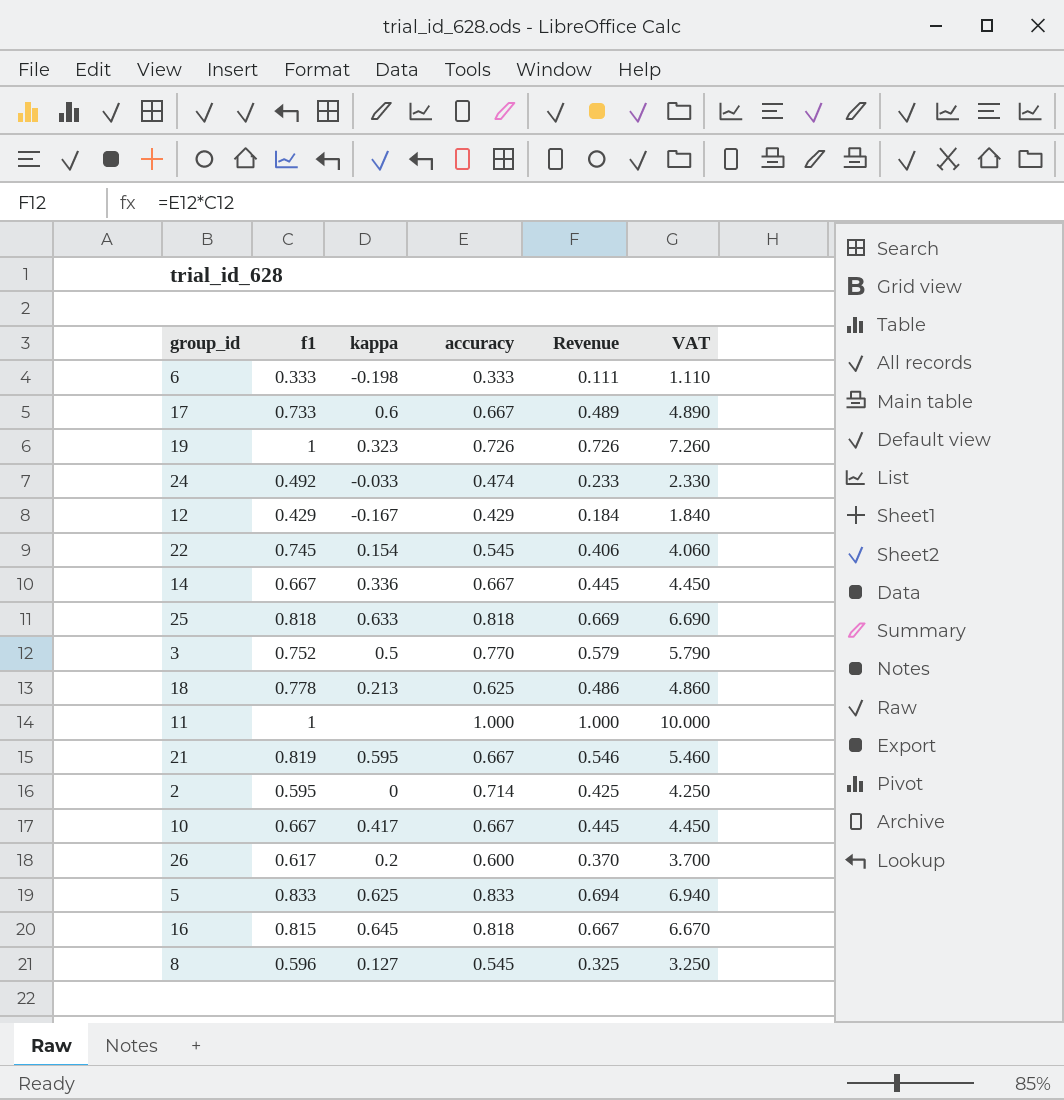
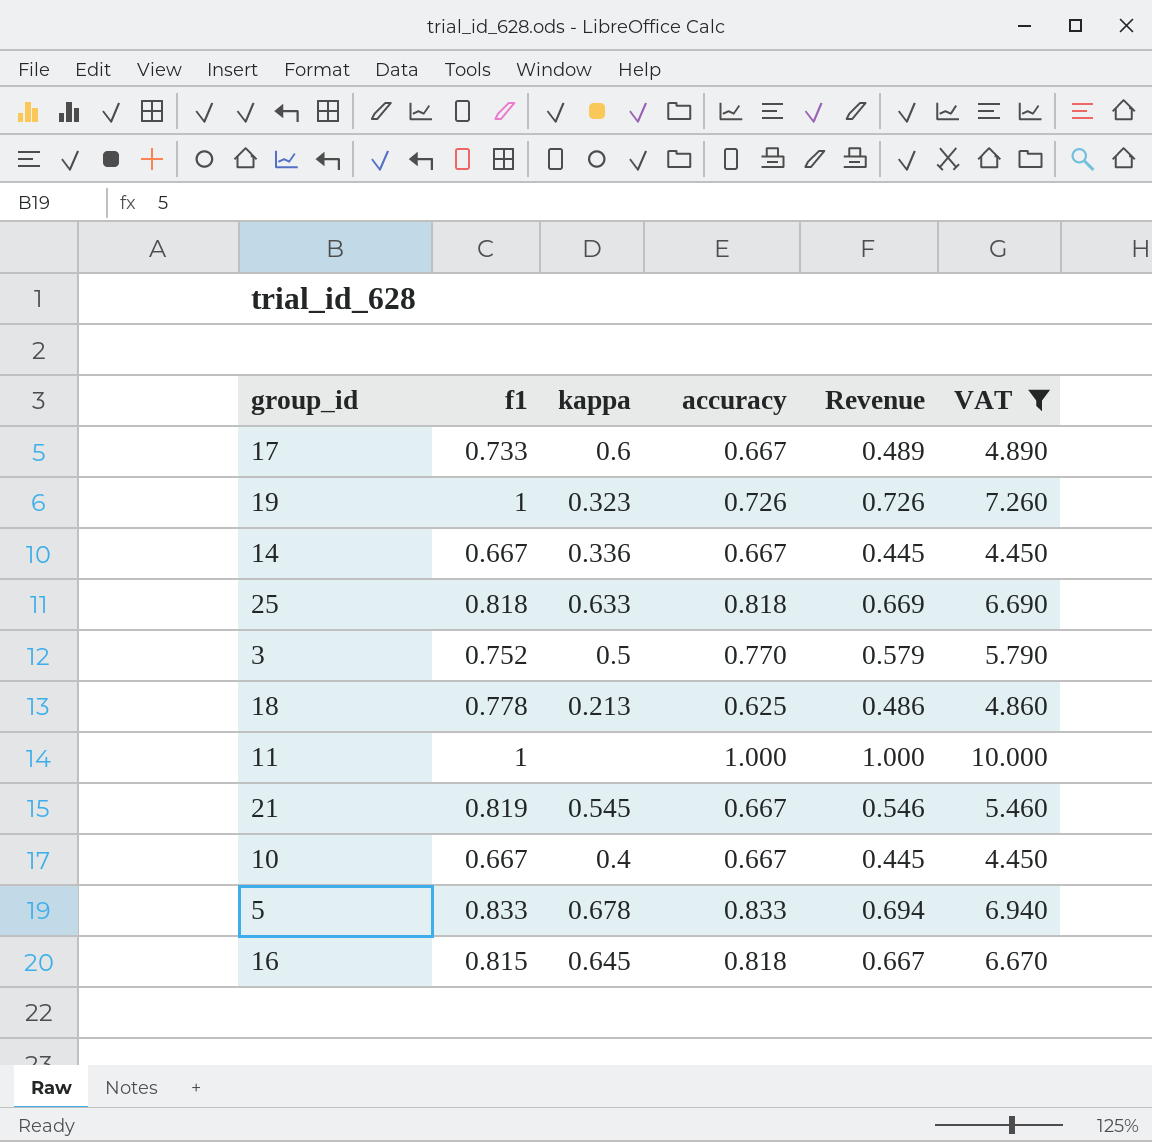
filter: none -> VAT >= 4.450
21 | kappa: 0.595 -> 0.545
10 | kappa: 0.417 -> 0.4
5 | kappa: 0.625 -> 0.678

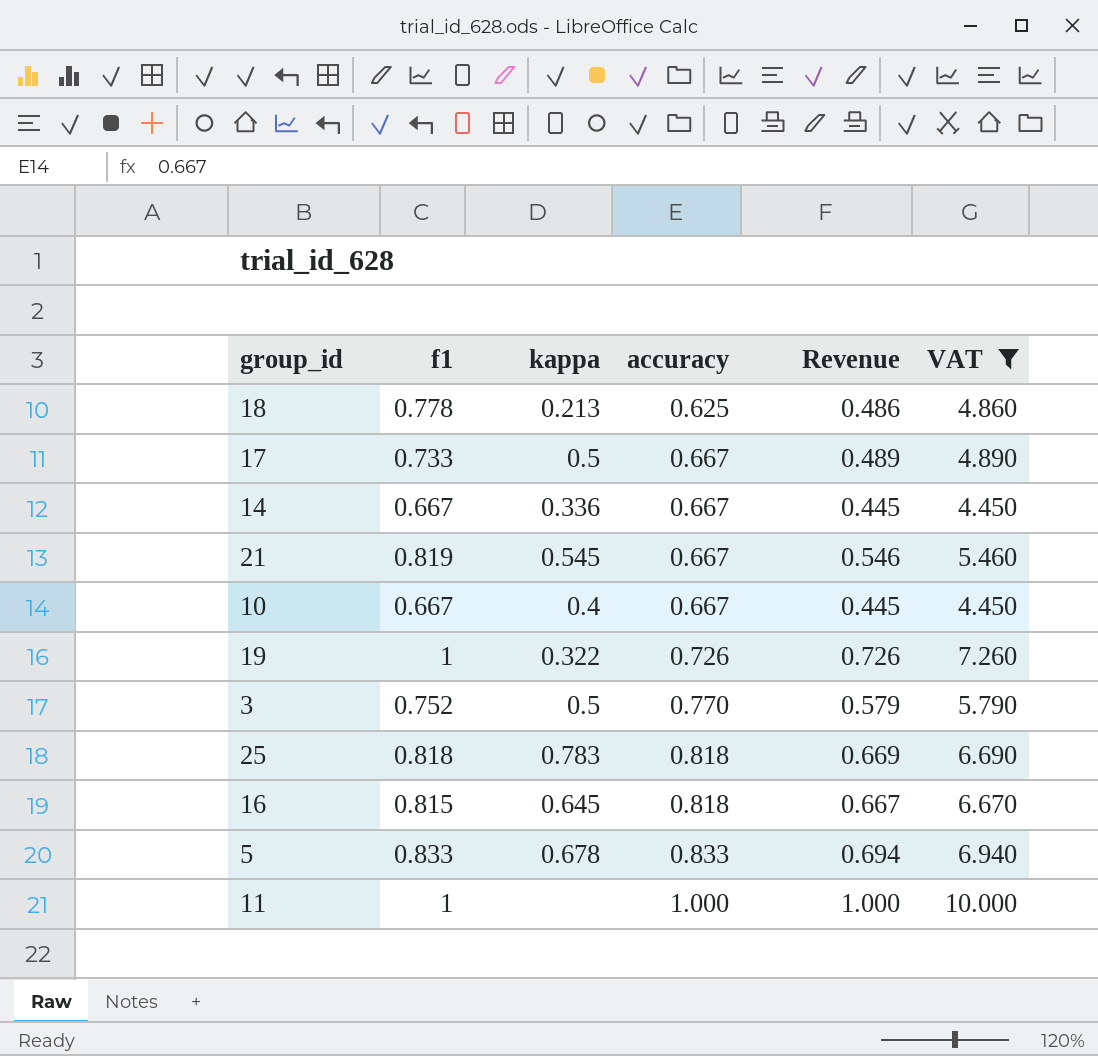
row order: none -> accuracy ascending
17 | kappa: 0.6 -> 0.5
19 | kappa: 0.323 -> 0.322
25 | kappa: 0.633 -> 0.783

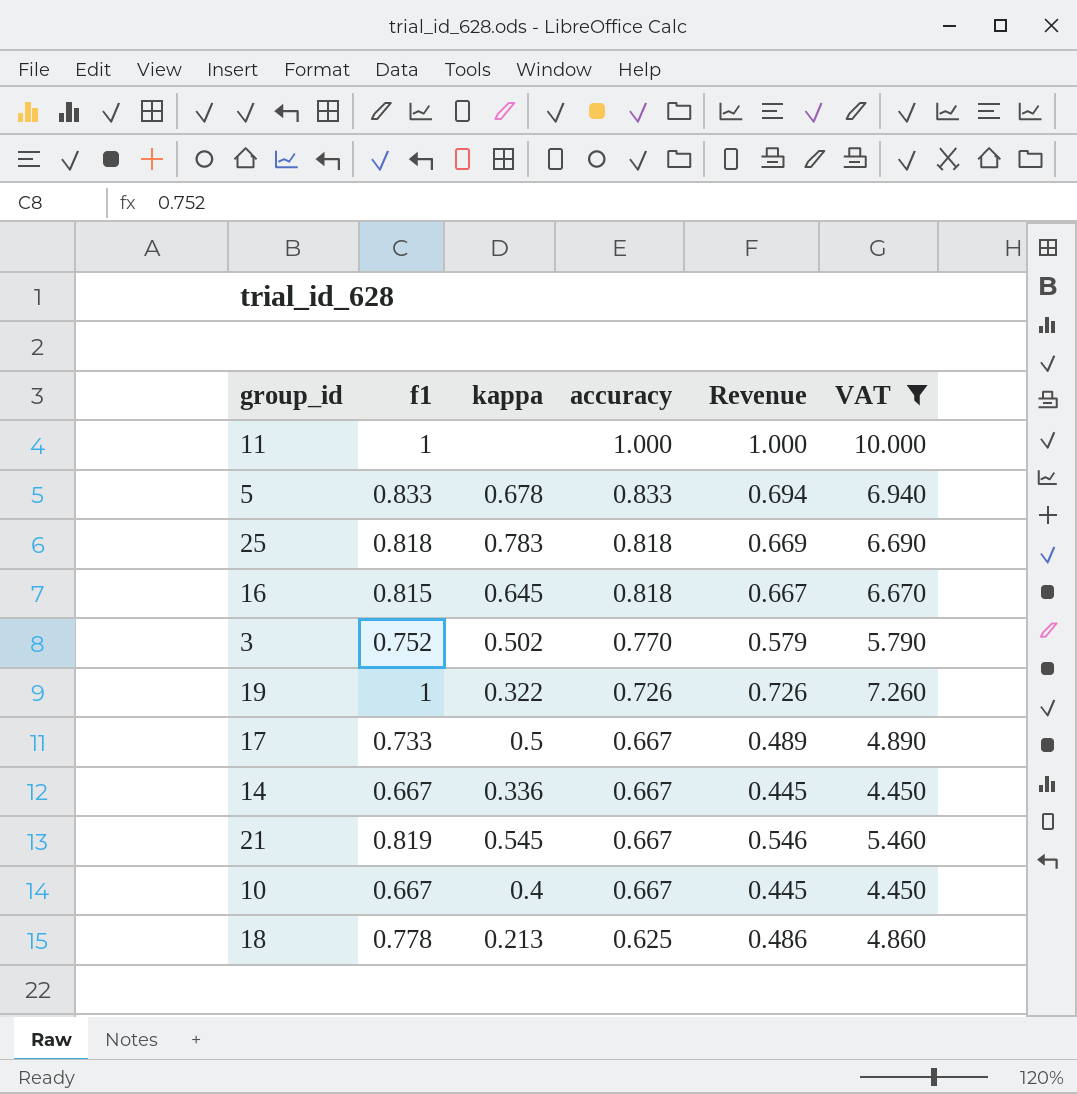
row order: accuracy ascending -> accuracy descending
3 | kappa: 0.5 -> 0.502

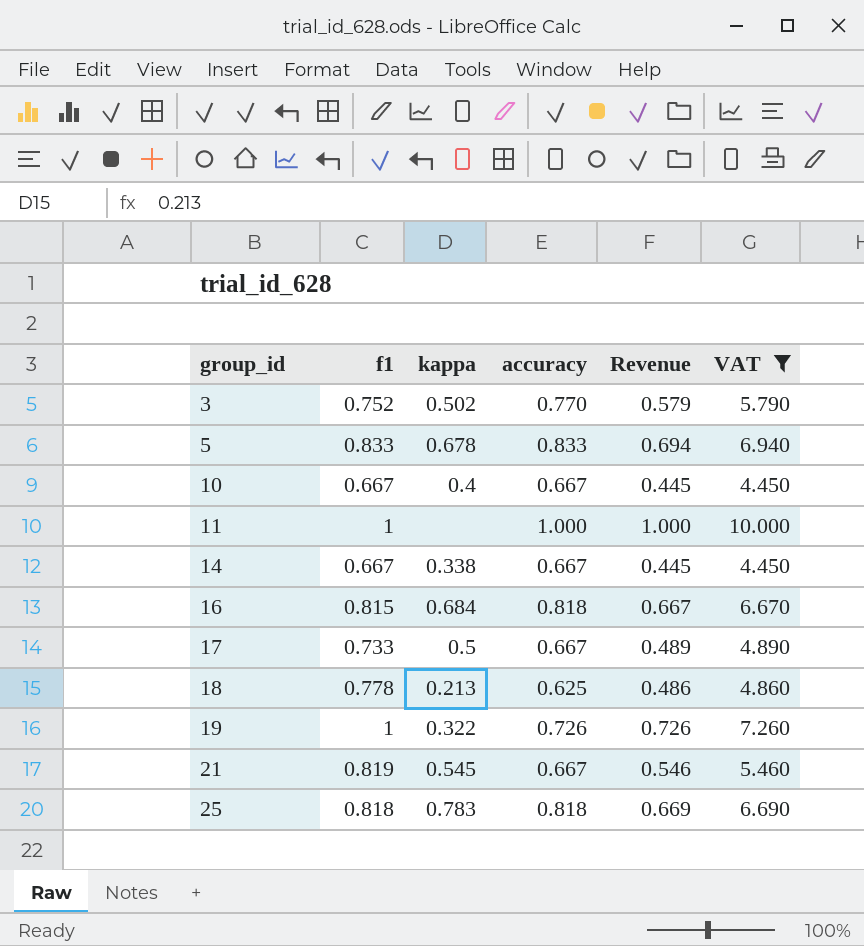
row order: accuracy descending -> group_id ascending
14 | kappa: 0.336 -> 0.338
16 | kappa: 0.645 -> 0.684

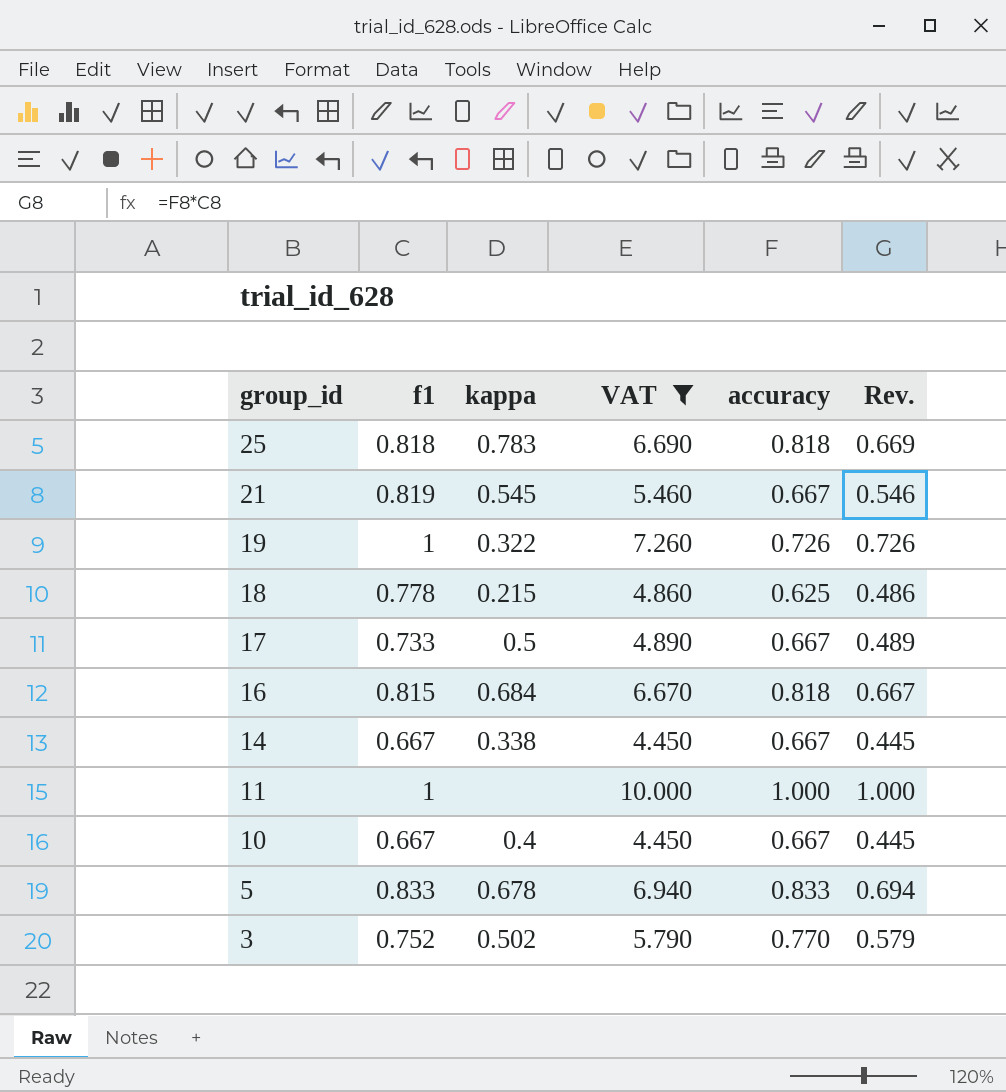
row order: group_id ascending -> group_id descending
column VAT | position: 6 -> 4
column name: Revenue -> Rev.
18 | kappa: 0.213 -> 0.215

